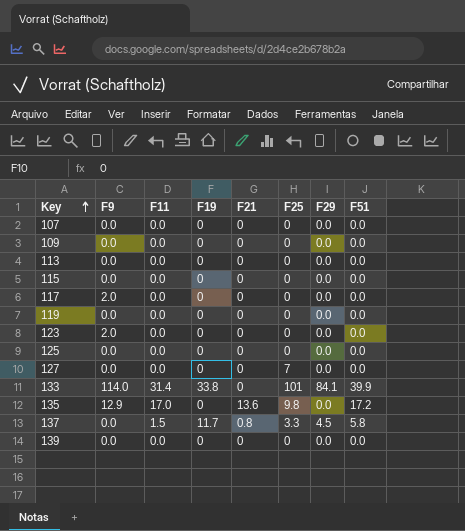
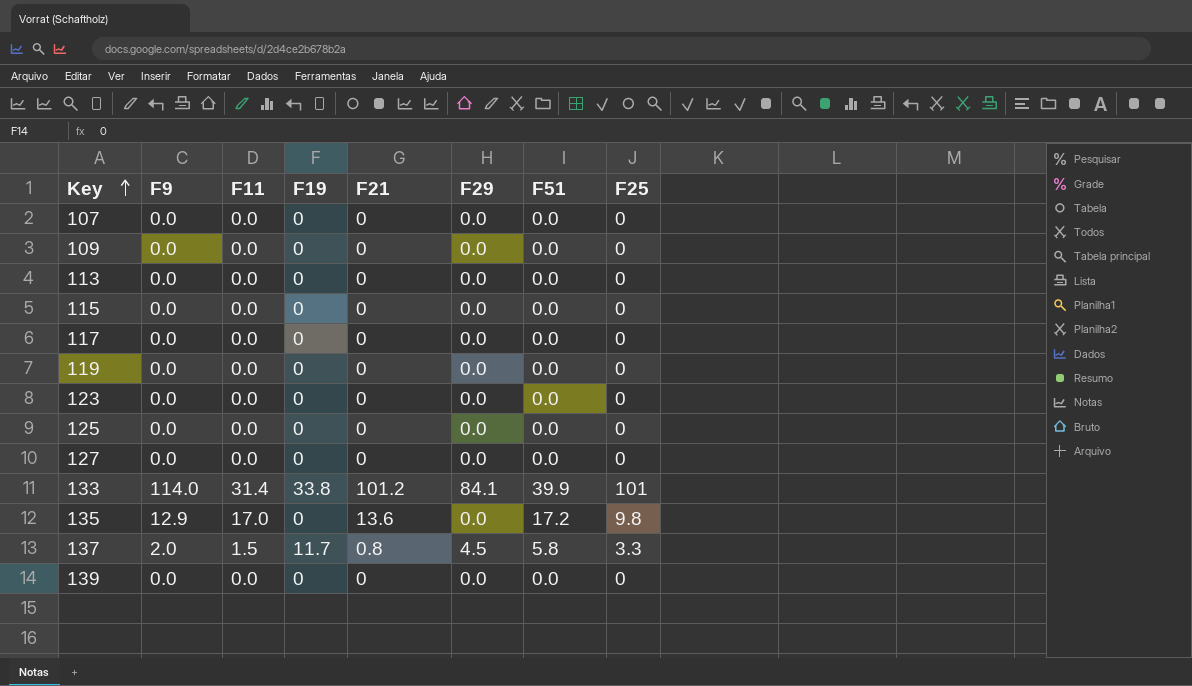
column F25 | position: 6 -> 8
117 | F9: 2.0 -> 0.0
123 | F9: 2.0 -> 0.0
127 | F25: 7 -> 0
133 | F21: 0 -> 101.2
137 | F9: 0.0 -> 2.0

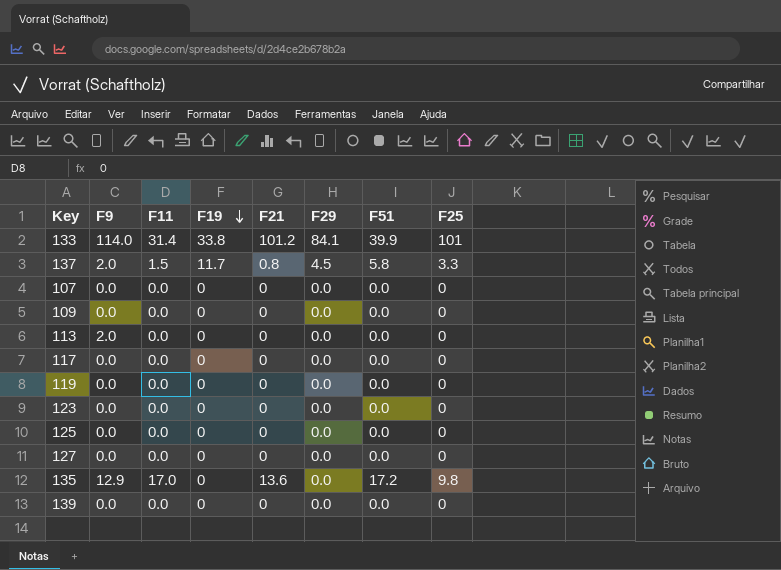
row order: Key ascending -> F19 descending
row 115: 0.0 | 0.0 | 0 | 0 | 0.0 | 0.0 | 0 -> none
113 | F9: 0.0 -> 2.0

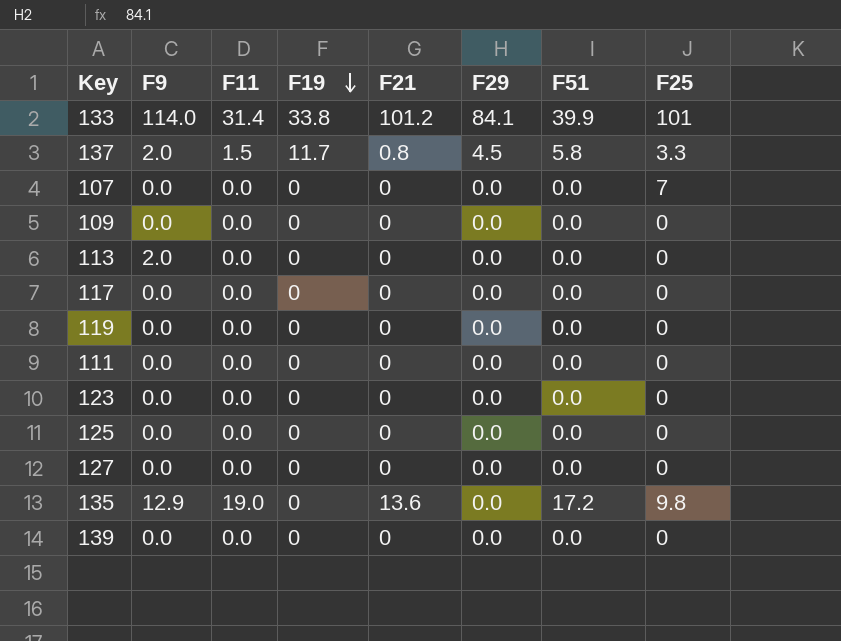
107 | F25: 0 -> 7
row 111: none -> 0.0 | 0.0 | 0 | 0 | 0.0 | 0.0 | 0
135 | F11: 17.0 -> 19.0

